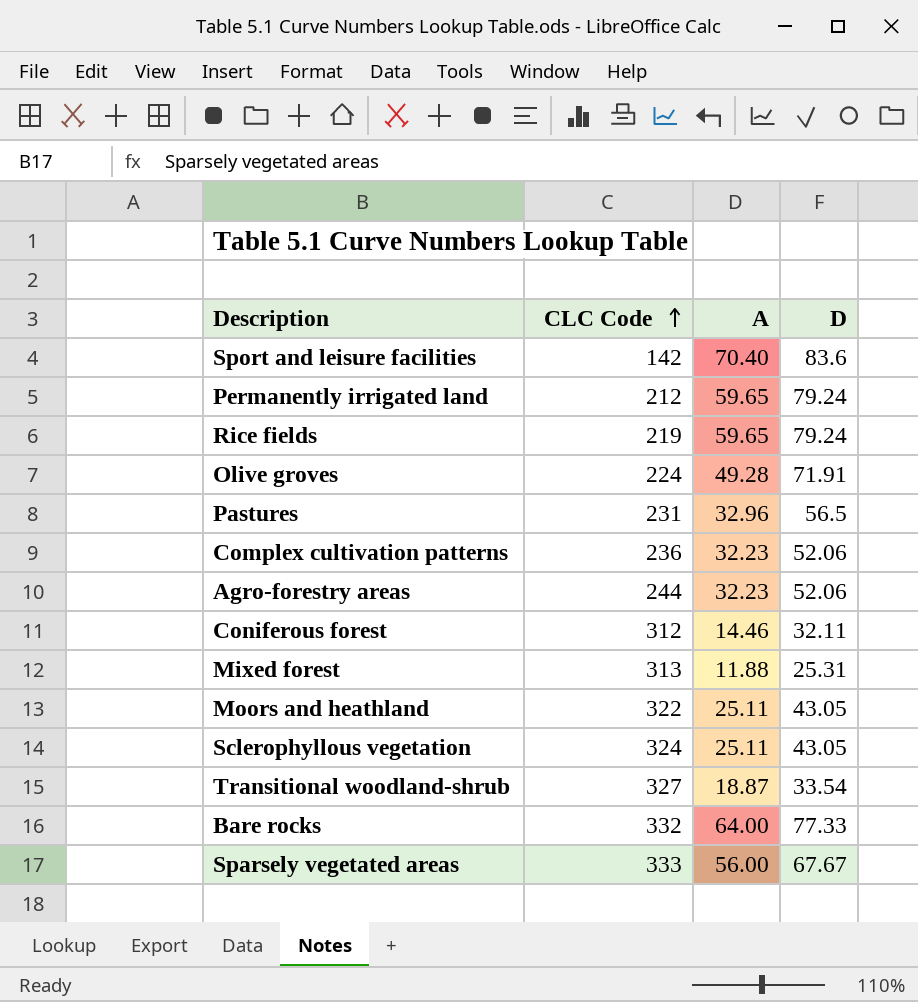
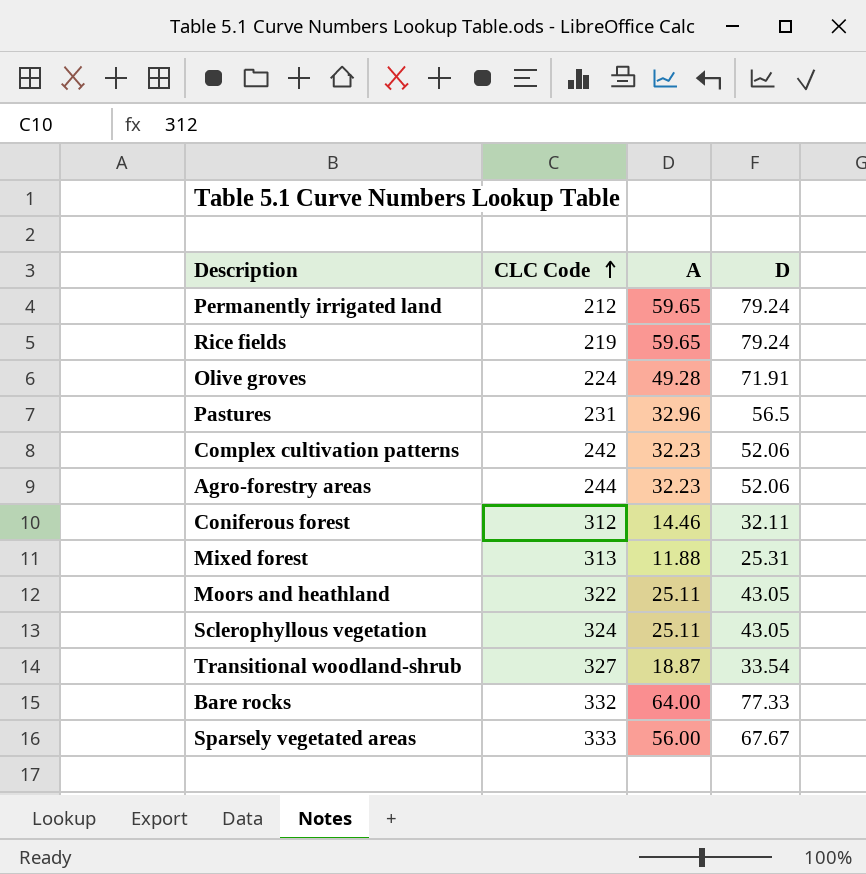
row Sport and leisure facilities: 142 | 70.40 | 83.6 -> none
Complex cultivation patterns | CLC Code: 236 -> 242

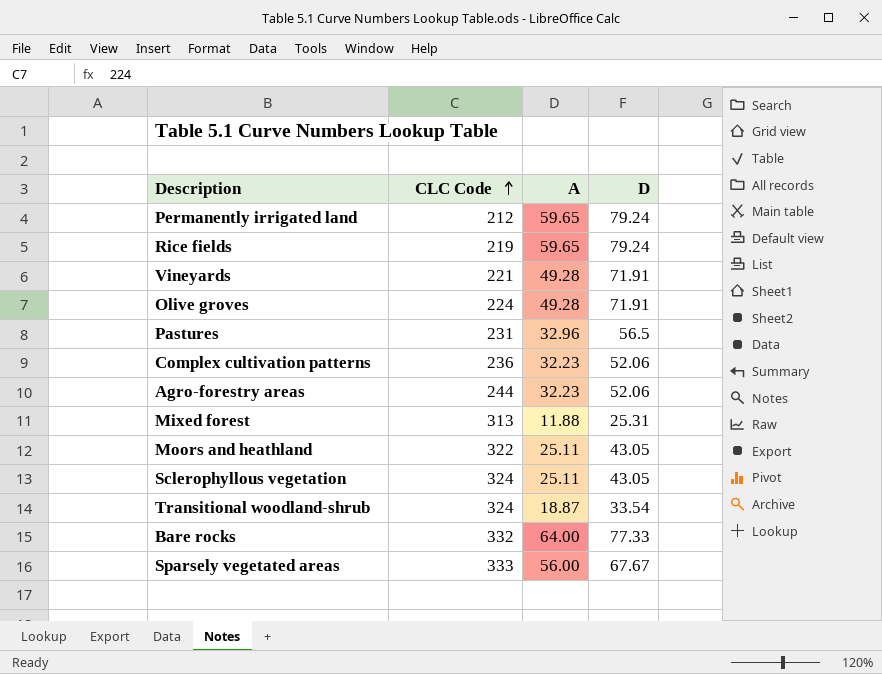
row Coniferous forest: 312 | 14.46 | 32.11 -> none
row Vineyards: none -> 221 | 49.28 | 71.91
Complex cultivation patterns | CLC Code: 242 -> 236
Transitional woodland-shrub | CLC Code: 327 -> 324

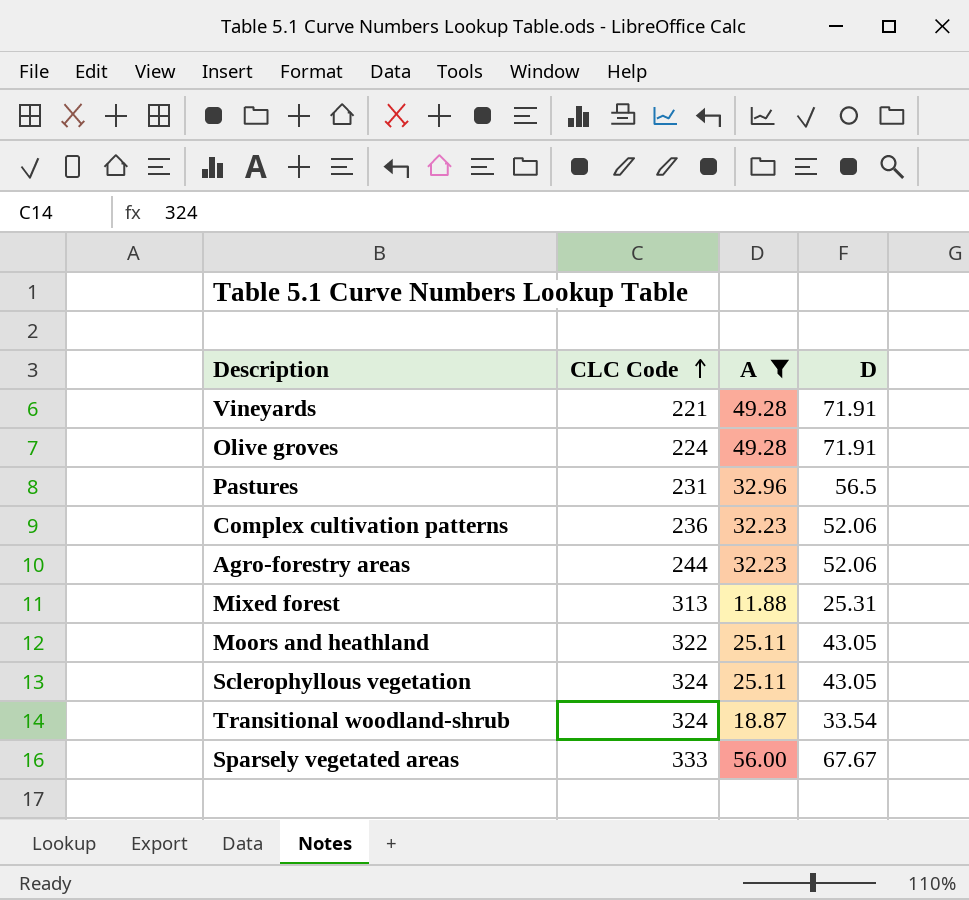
filter: none -> A <= 56.00

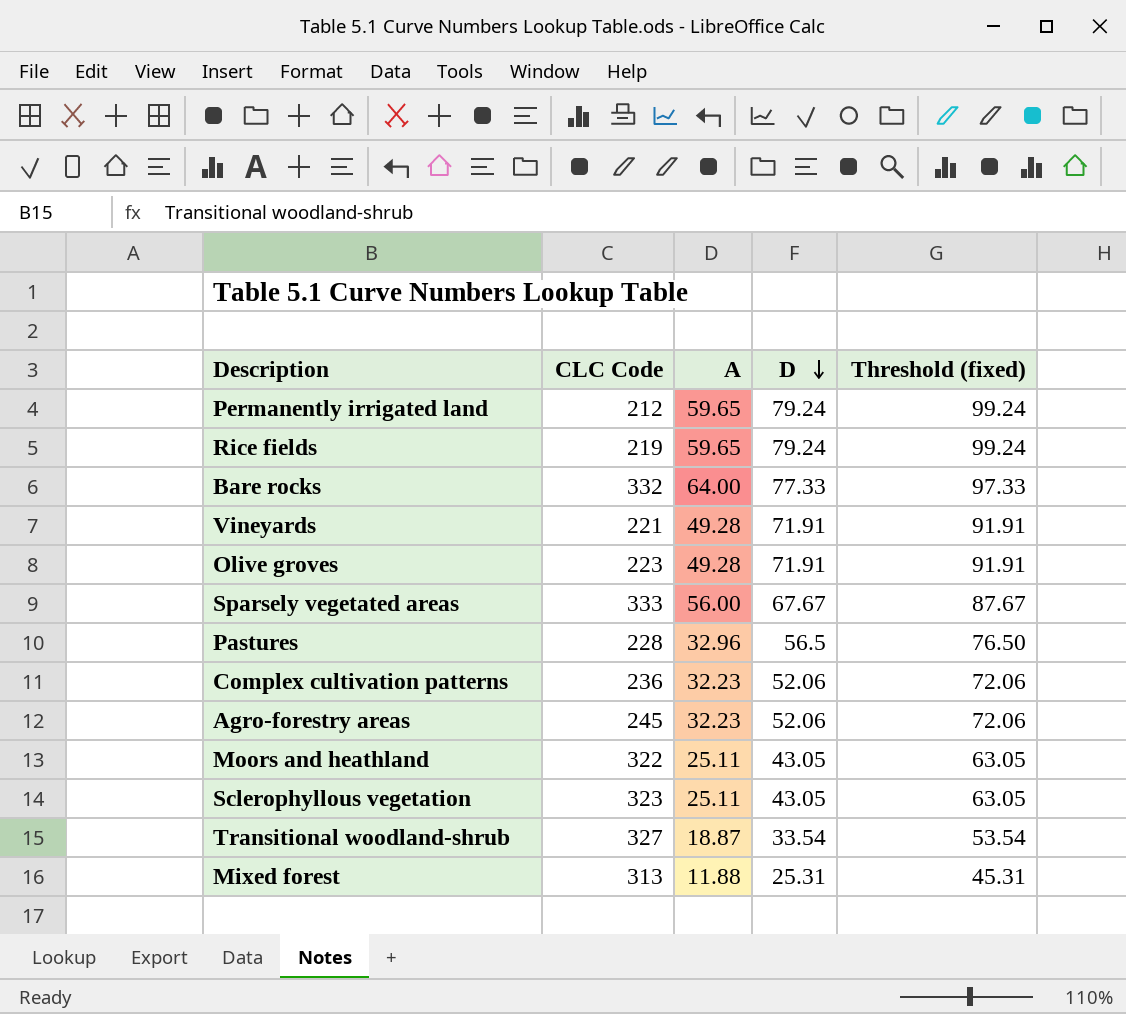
filter: A <= 56.00 -> none
row order: CLC Code ascending -> D descending
column Threshold (fixed) | formula: none -> [D] + 20
Olive groves | CLC Code: 224 -> 223
Pastures | CLC Code: 231 -> 228
Agro-forestry areas | CLC Code: 244 -> 245
Sclerophyllous vegetation | CLC Code: 324 -> 323
Transitional woodland-shrub | CLC Code: 324 -> 327

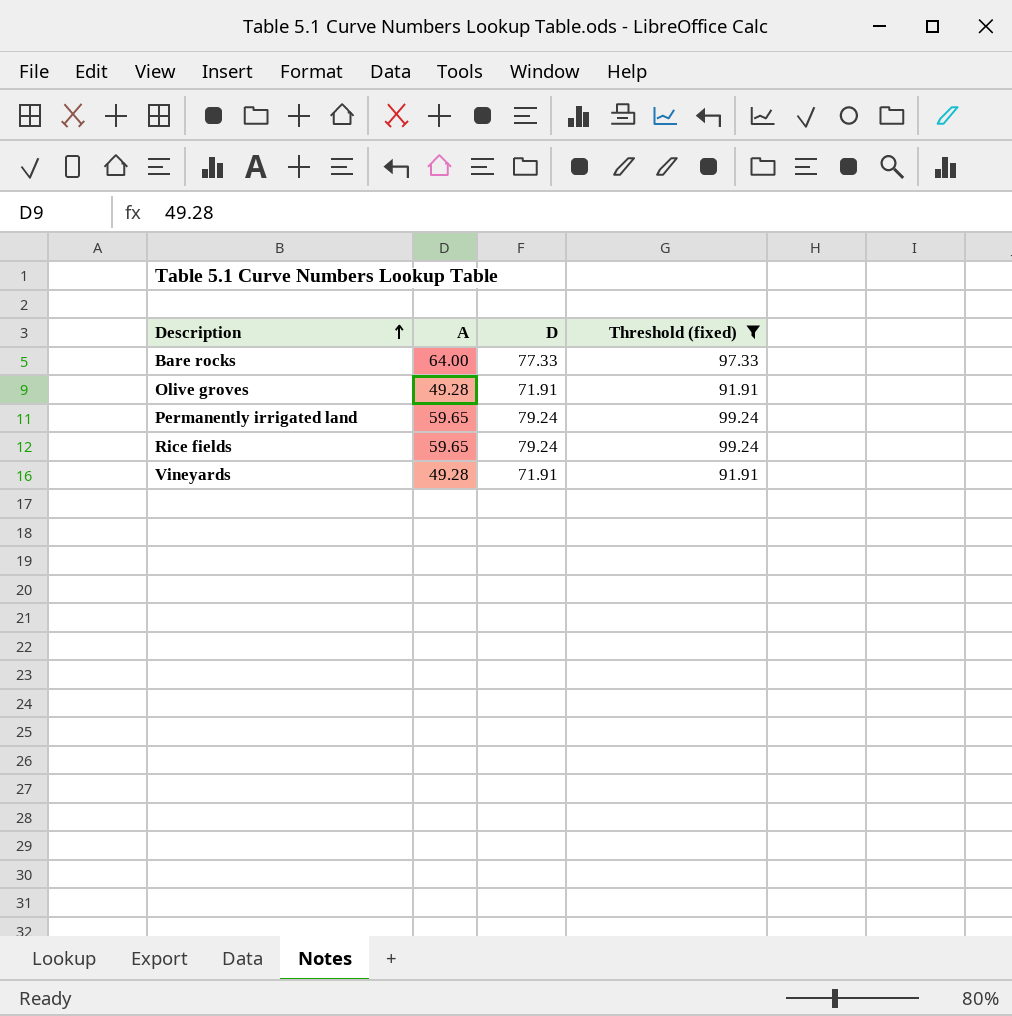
filter: none -> Threshold (fixed) >= 91.91
row order: D descending -> Description ascending
column CLC Code | position: 2 -> none

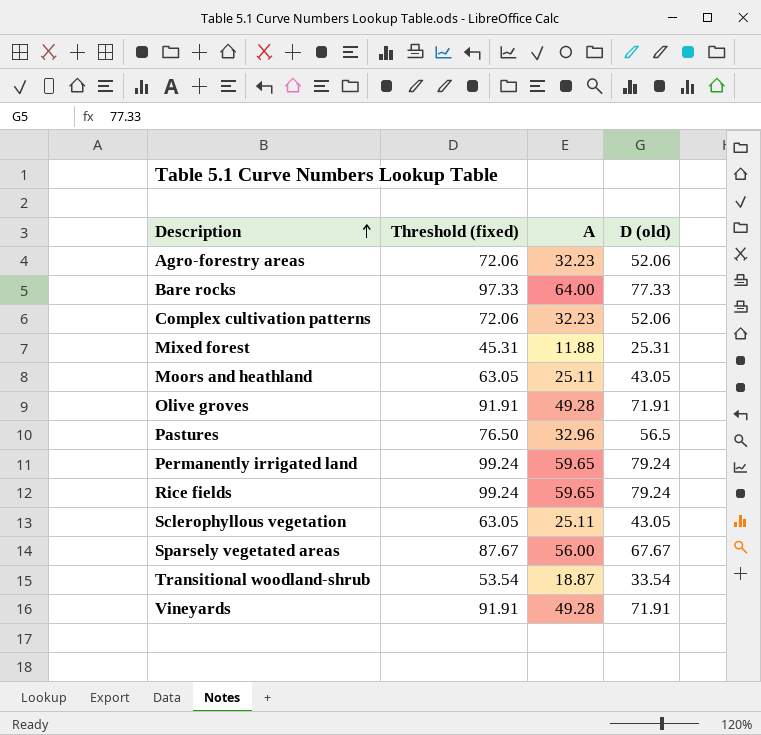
filter: Threshold (fixed) >= 91.91 -> none
column Threshold (fixed) | position: 4 -> 2
column name: D -> D (old)

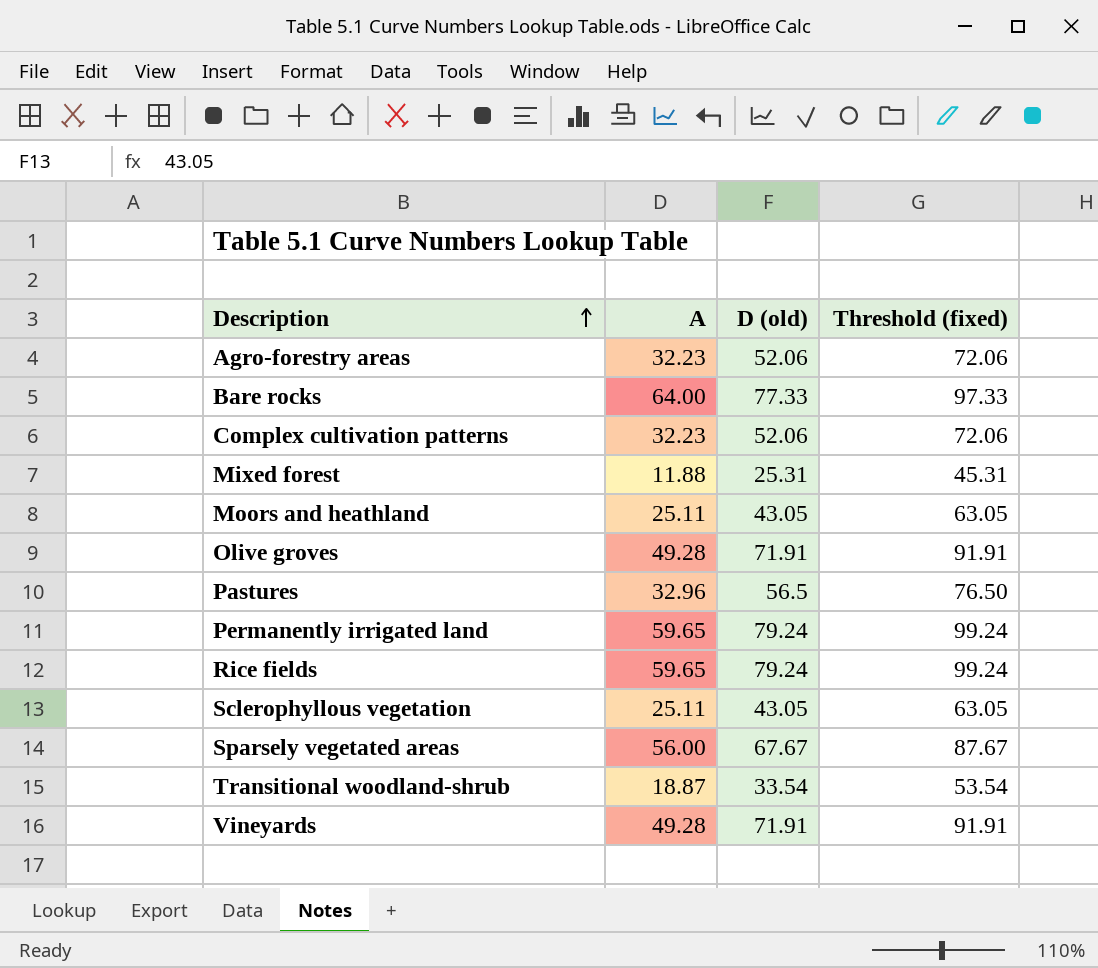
column Threshold (fixed) | position: 2 -> 4

